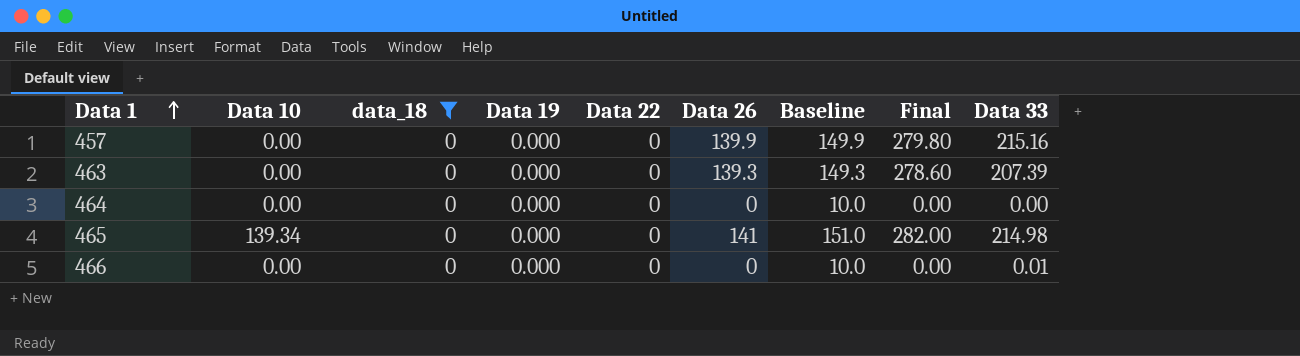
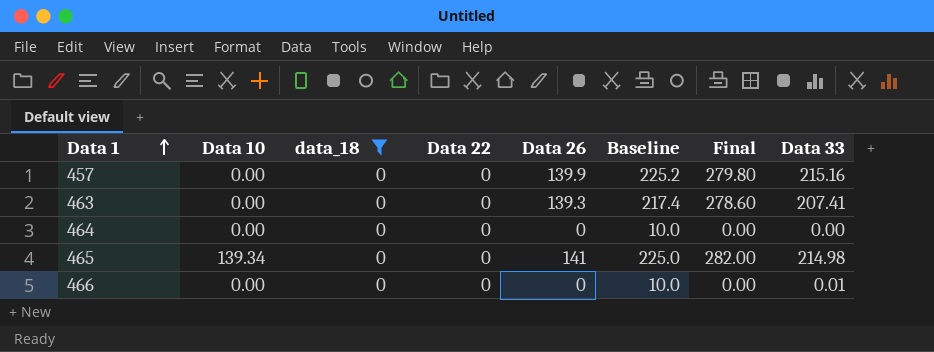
column Data 19 | position: 4 -> none
column Baseline | formula: [Data 26] + 10 -> [Data 33] + 10
463 | Data 33: 207.39 -> 207.41

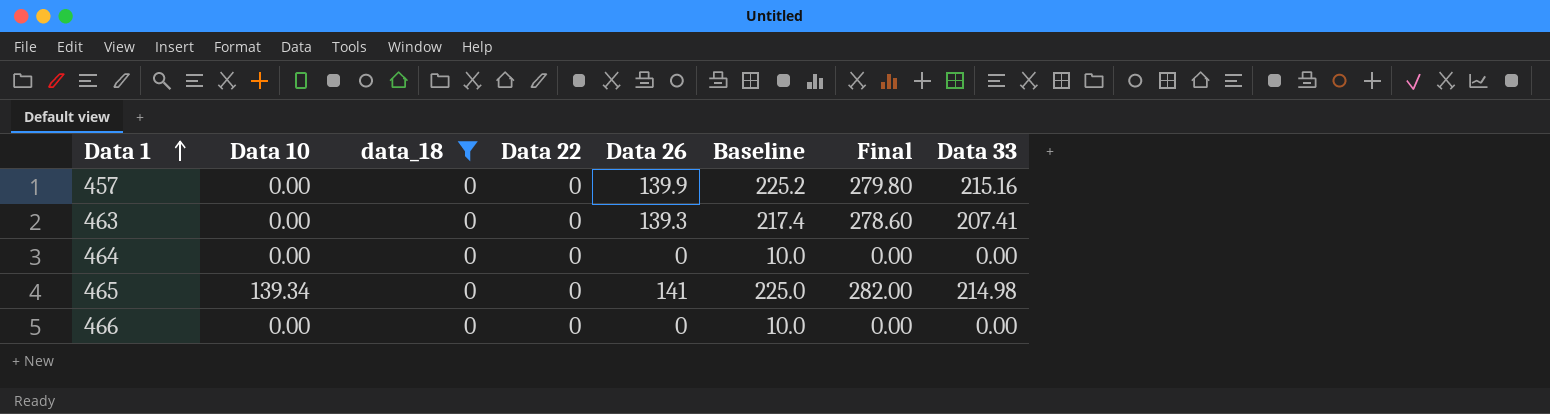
466 | Data 33: 0.01 -> 0.00

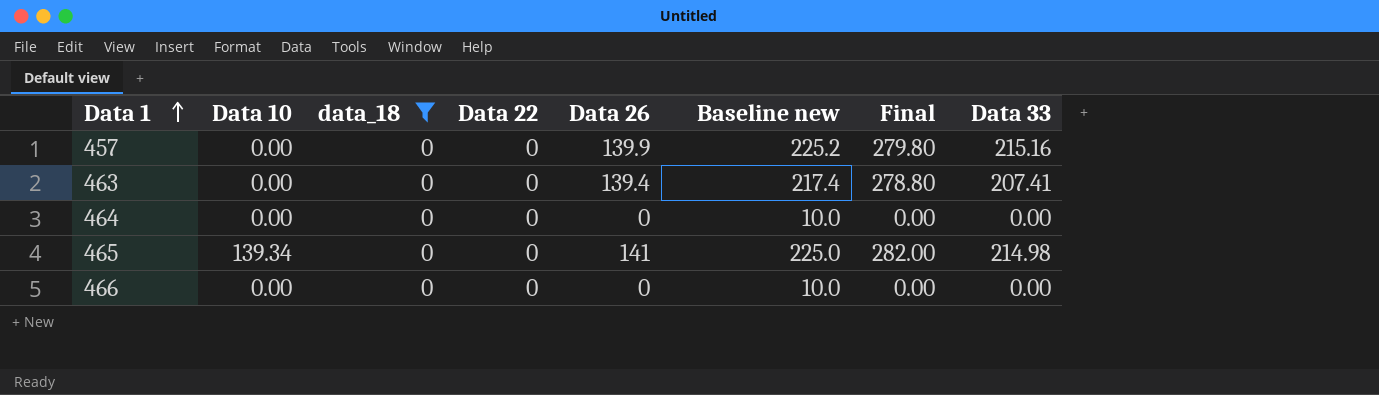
column name: Baseline -> Baseline new
463 | Data 26: 139.3 -> 139.4
463 | Final: 278.60 -> 278.80

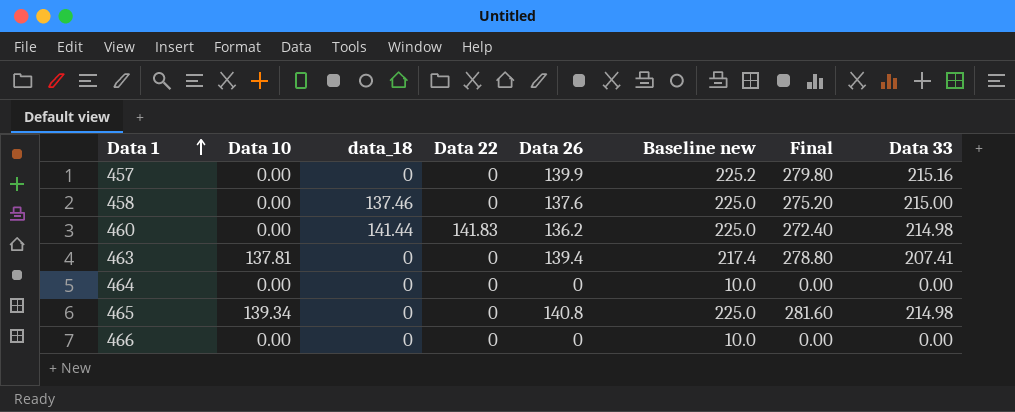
filter: data_18 = 0 -> none
463 | Data 10: 0.00 -> 137.81
465 | Data 26: 141 -> 140.8
465 | Final: 282.00 -> 281.60

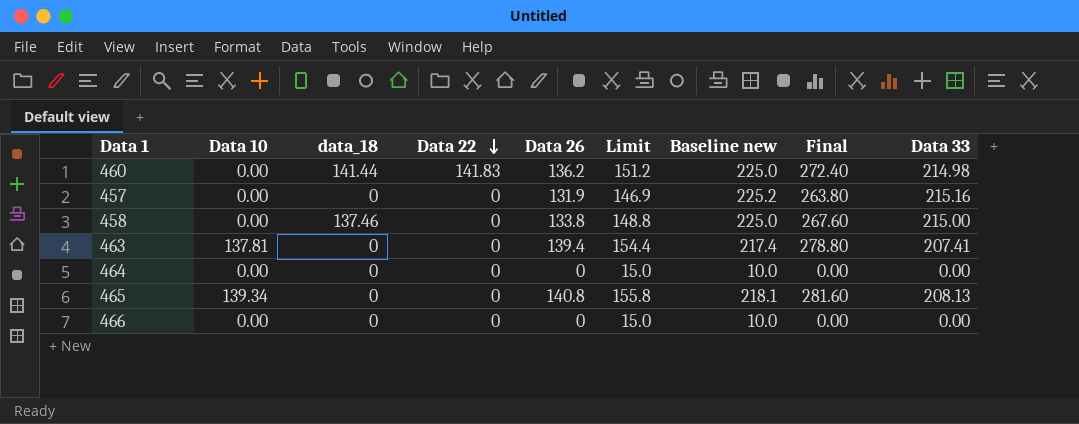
row order: Data 1 ascending -> Data 22 descending
column Limit | formula: none -> [Data 26] + 15
457 | Data 26: 139.9 -> 131.9
457 | Final: 279.80 -> 263.80
458 | Data 26: 137.6 -> 133.8
458 | Final: 275.20 -> 267.60
465 | Baseline new: 225.0 -> 218.1
465 | Data 33: 214.98 -> 208.13

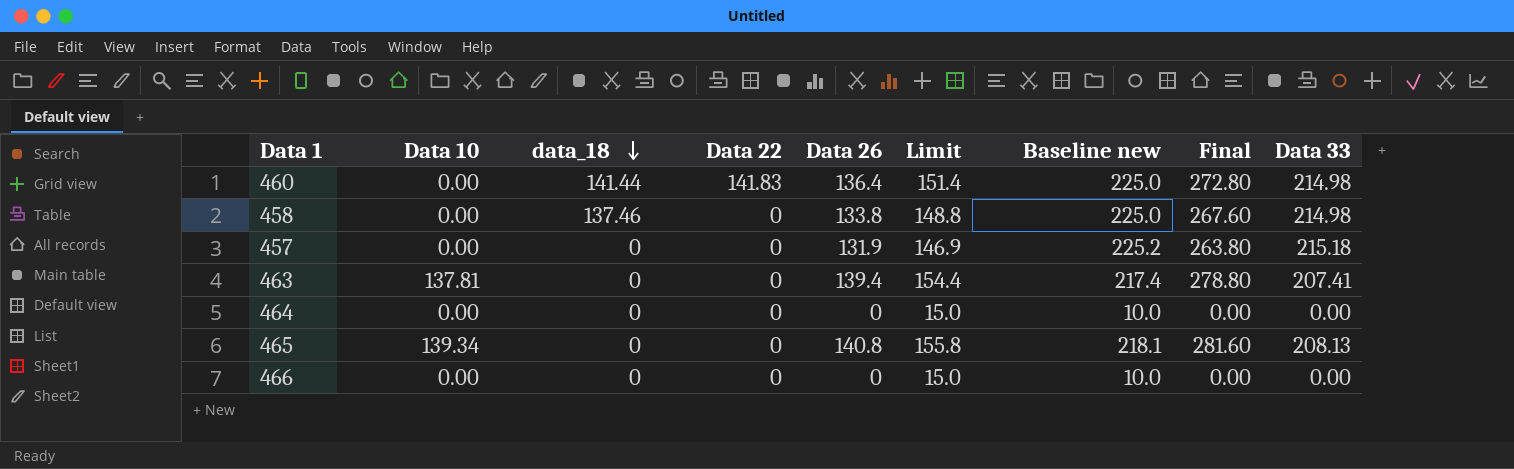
row order: Data 22 descending -> data_18 descending
460 | Data 26: 136.2 -> 136.4
460 | Limit: 151.2 -> 151.4
460 | Final: 272.40 -> 272.80
458 | Data 33: 215.00 -> 214.98
457 | Data 33: 215.16 -> 215.18

